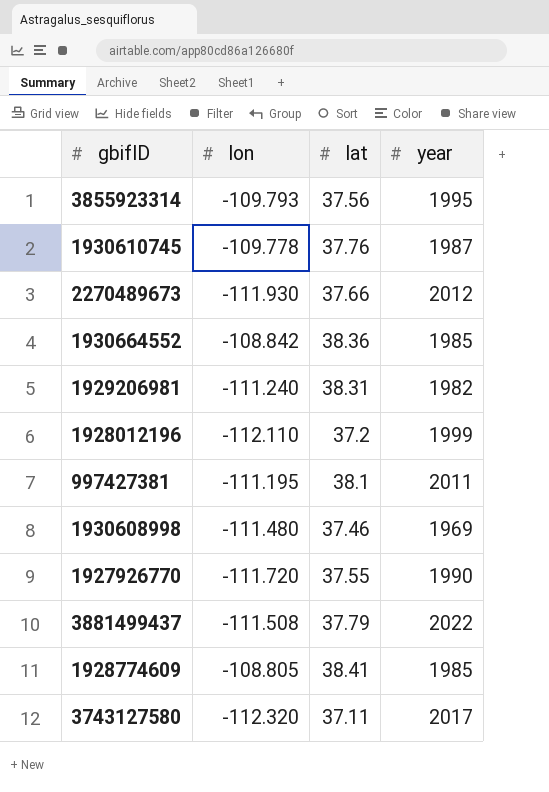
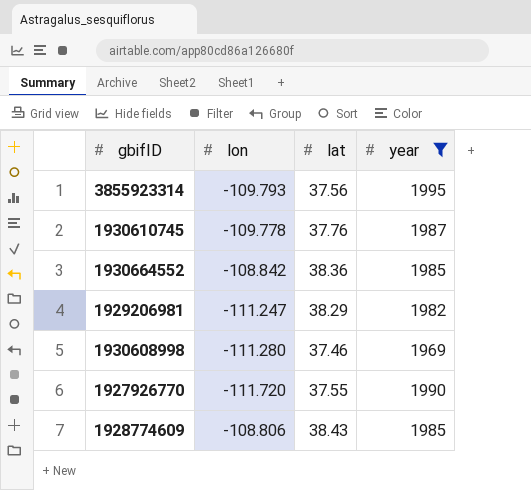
filter: none -> year <= 1995
1929206981 | lon: -111.240 -> -111.247
1929206981 | lat: 38.31 -> 38.29
1930608998 | lon: -111.480 -> -111.280
1928774609 | lon: -108.805 -> -108.806
1928774609 | lat: 38.41 -> 38.43

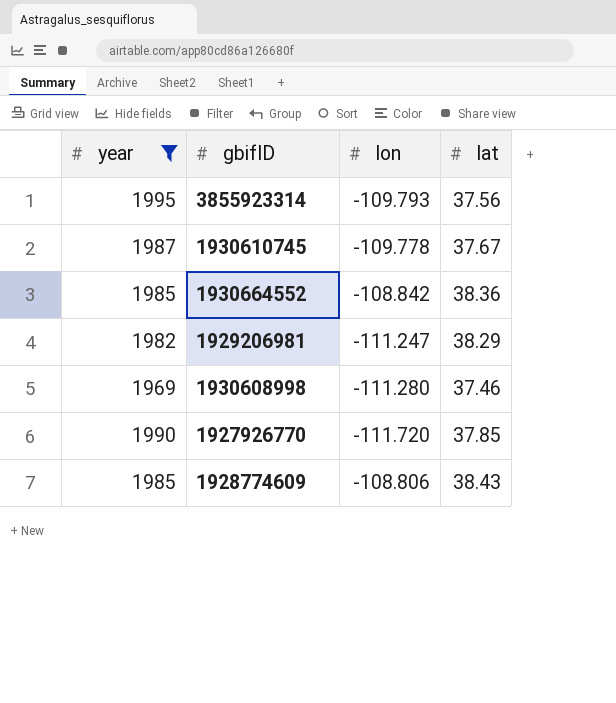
column year | position: 4 -> 1
1930610745 | lat: 37.76 -> 37.67
1927926770 | lat: 37.55 -> 37.85

